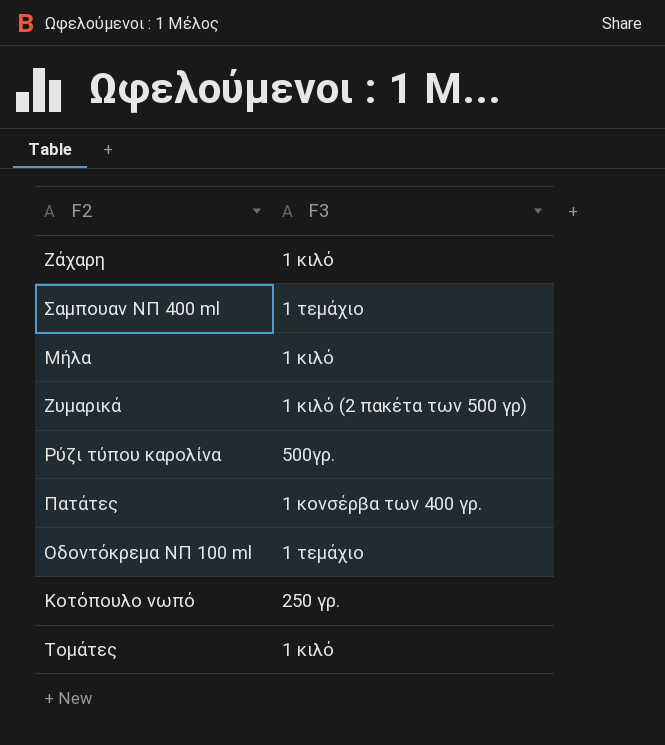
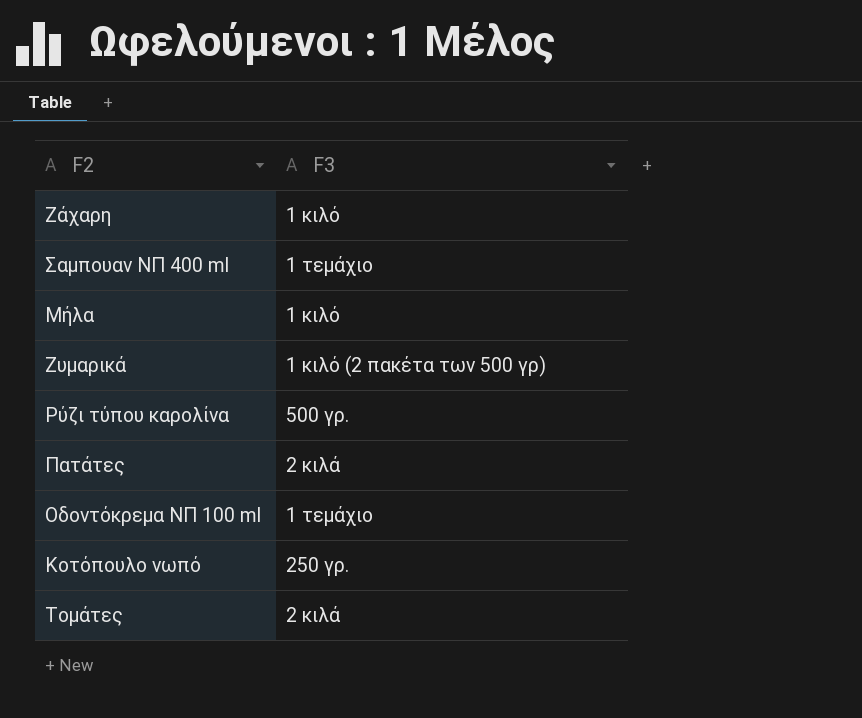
Ρύζι τύπου καρολίνα | F3: 500γρ. -> 500 γρ.
Πατάτες | F3: 1 κονσέρβα των 400 γρ. -> 2 κιλά
Τομάτες | F3: 1 κιλό -> 2 κιλά

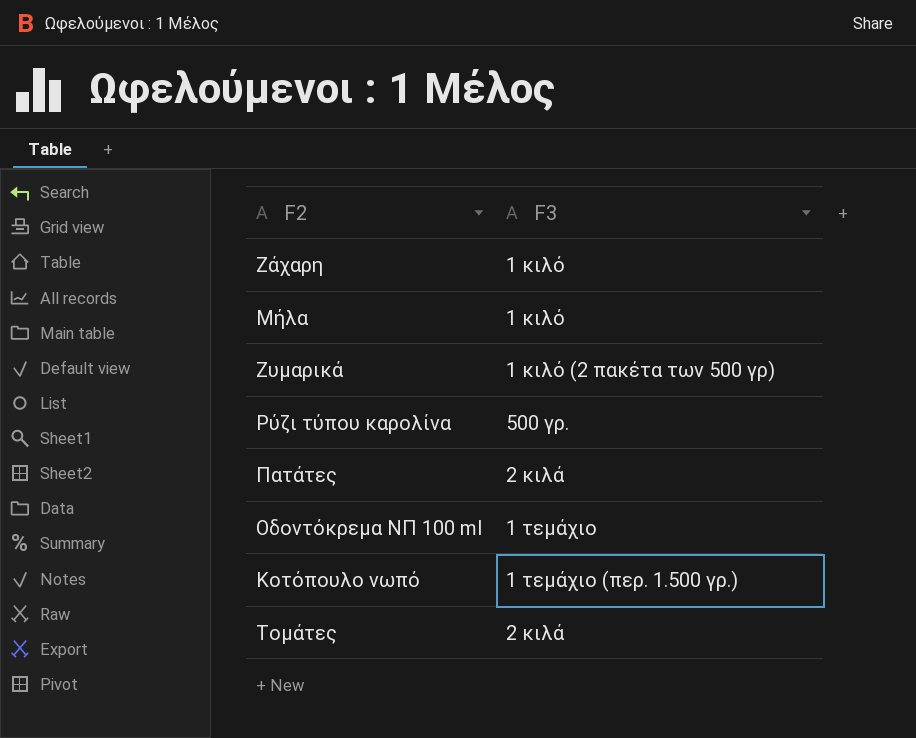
row Σαμπουαν ΝΠ 400 ml: 1 τεμάχιο -> none
Κοτόπουλο νωπό | F3: 250 γρ. -> 1 τεμάχιο (περ. 1.500 γρ.)

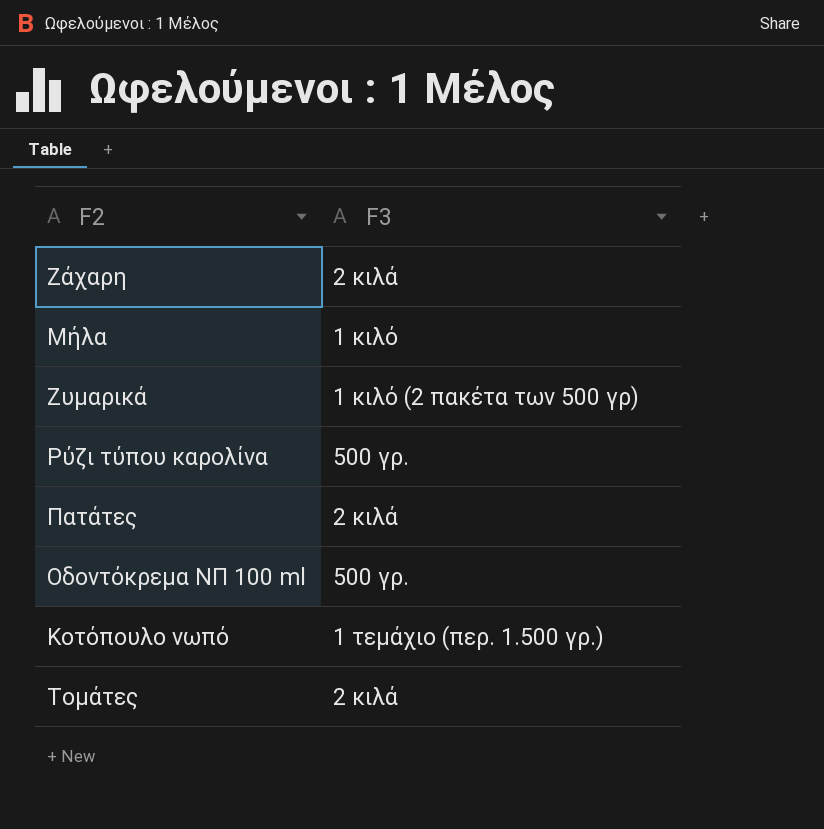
Ζάχαρη | F3: 1 κιλό -> 2 κιλά
Οδοντόκρεμα ΝΠ 100 ml | F3: 1 τεμάχιο -> 500 γρ.

